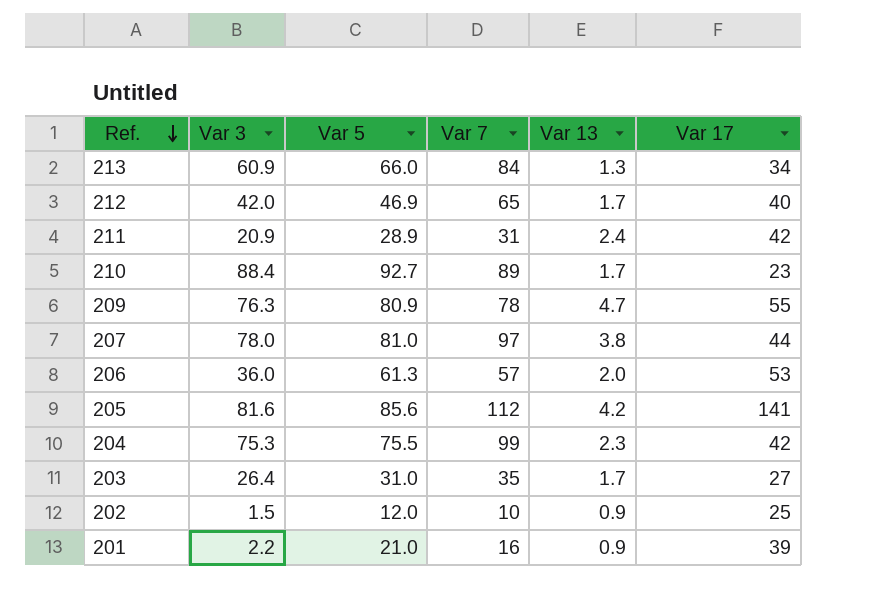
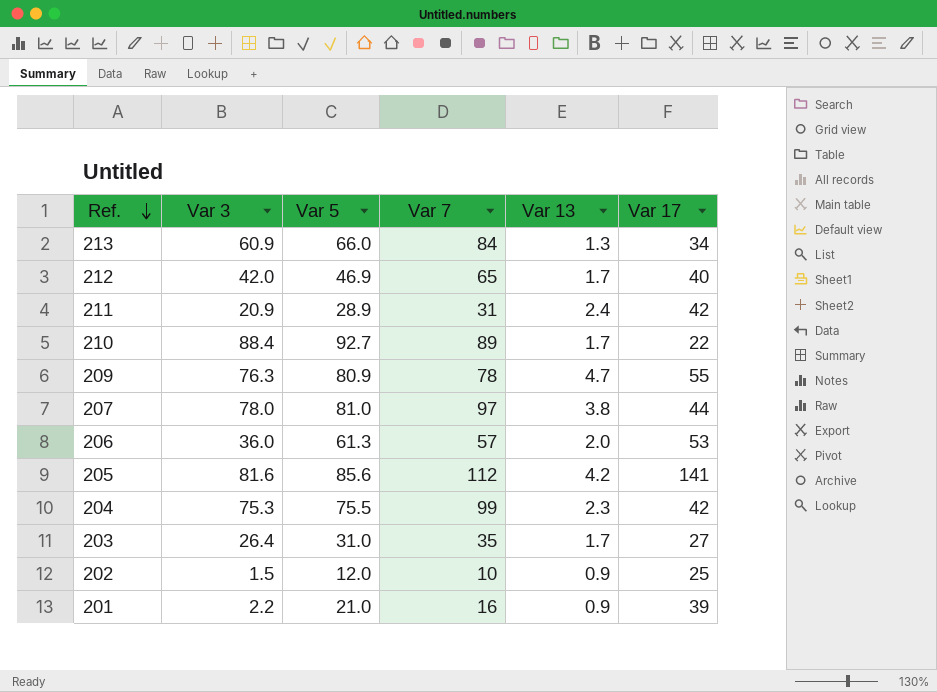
210 | Var 17: 23 -> 22

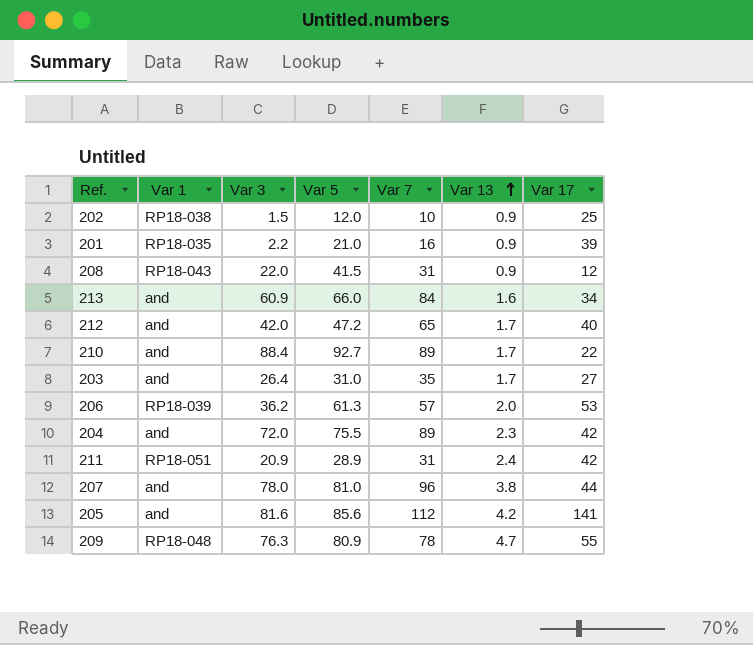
row order: Ref. descending -> Var 13 ascending
column Var 1 | position: none -> 2
row 208: none -> RP18-043 | 22.0 | 41.5 | 31 | 0.9 | 12
213 | Var 13: 1.3 -> 1.6
212 | Var 5: 46.9 -> 47.2
206 | Var 3: 36.0 -> 36.2
204 | Var 3: 75.3 -> 72.0
204 | Var 7: 99 -> 89
207 | Var 7: 97 -> 96

